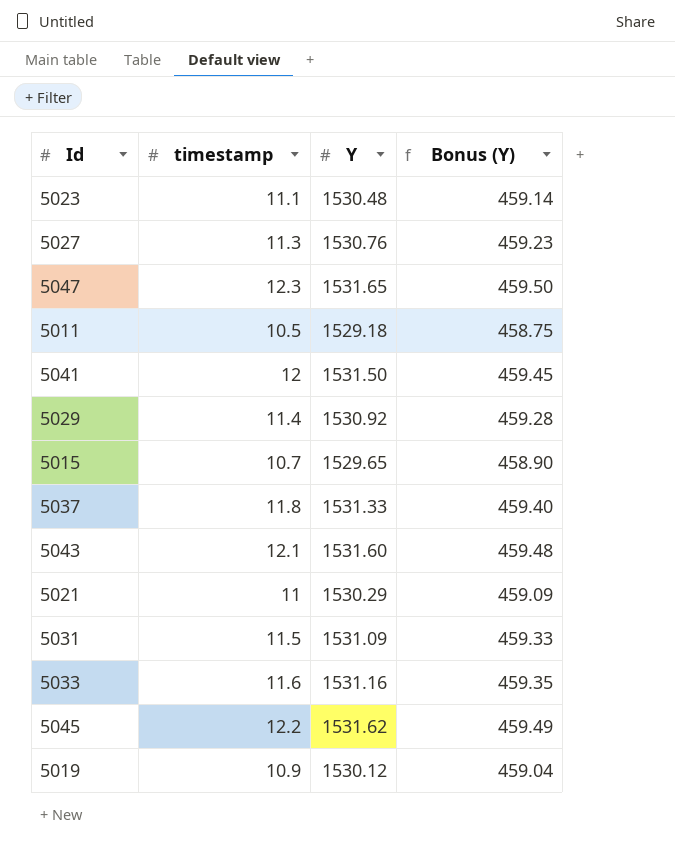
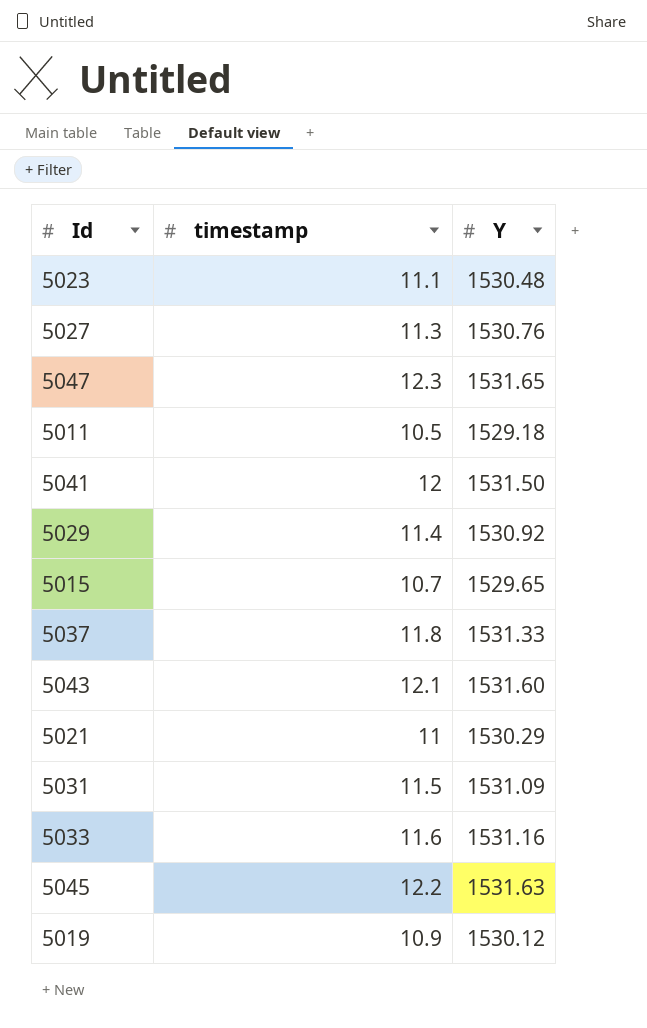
column Bonus (Y) | formula: [Y] * 0.3 -> none
5045 | Y: 1531.62 -> 1531.63

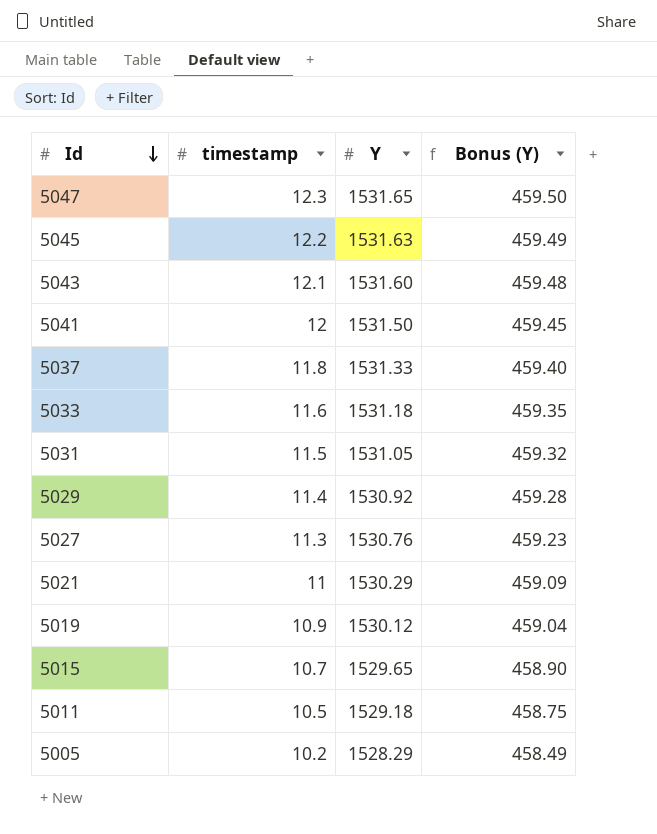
row order: none -> Id descending
column Bonus (Y) | formula: none -> [Y] * 0.3
row 5023: 11.1 | 1530.48 -> none
5033 | Y: 1531.16 -> 1531.18
5031 | Y: 1531.09 -> 1531.05
row 5005: none -> 10.2 | 1528.29 | 458.49

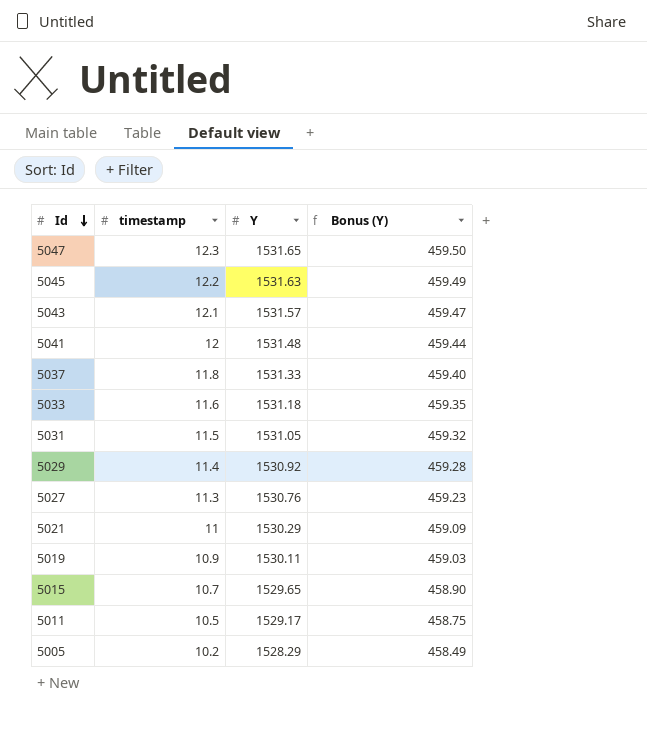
5043 | Y: 1531.60 -> 1531.57
5043 | Bonus (Y): 459.48 -> 459.47
5041 | Y: 1531.50 -> 1531.48
5041 | Bonus (Y): 459.45 -> 459.44
5019 | Y: 1530.12 -> 1530.11
5019 | Bonus (Y): 459.04 -> 459.03
5011 | Y: 1529.18 -> 1529.17

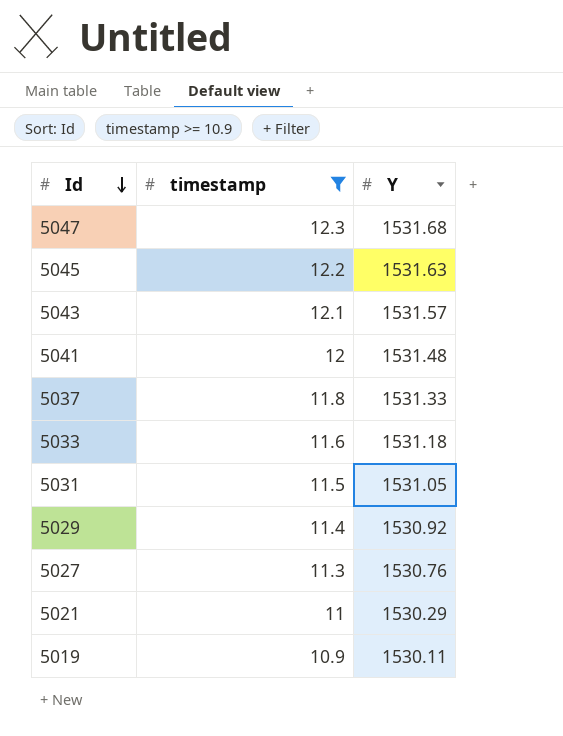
filter: none -> timestamp >= 10.9
column Bonus (Y) | formula: [Y] * 0.3 -> none
5047 | Y: 1531.65 -> 1531.68

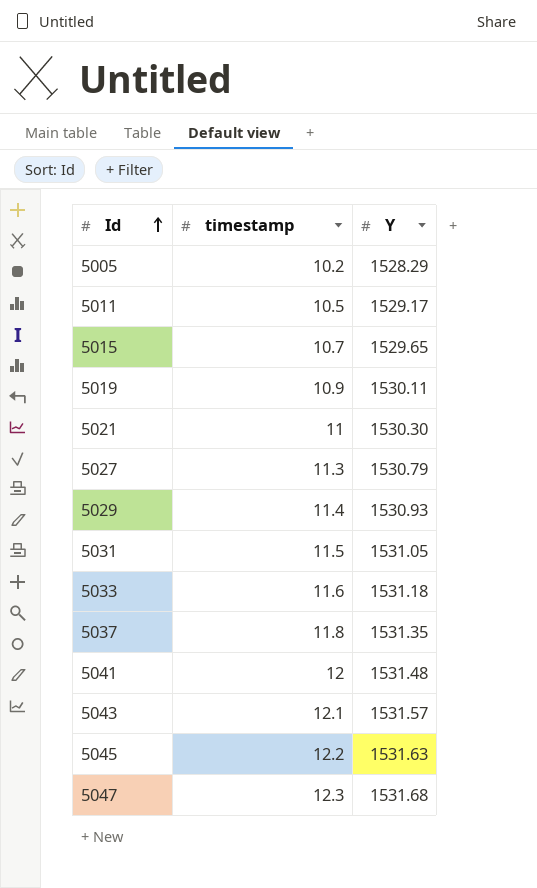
filter: timestamp >= 10.9 -> none
row order: Id descending -> Id ascending
5021 | Y: 1530.29 -> 1530.30
5027 | Y: 1530.76 -> 1530.79
5029 | Y: 1530.92 -> 1530.93
5037 | Y: 1531.33 -> 1531.35

